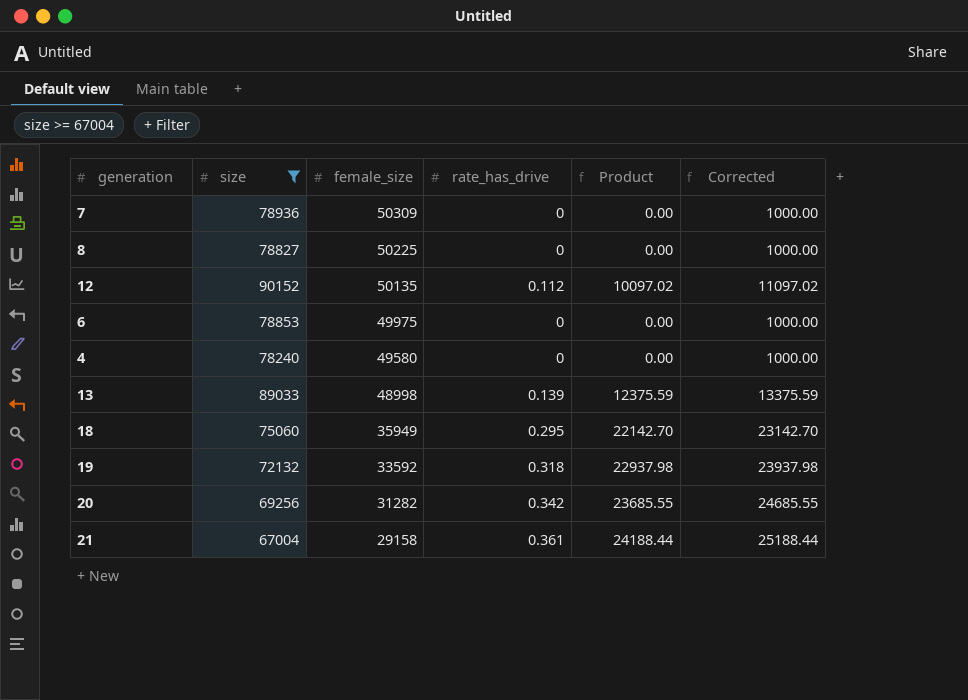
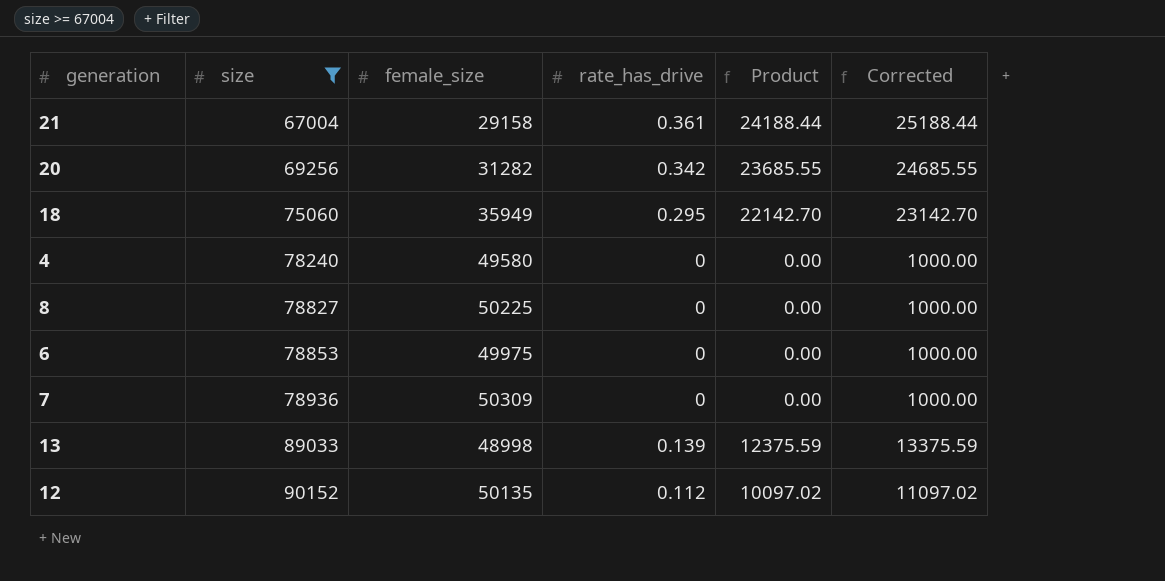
row order: female_size descending -> size ascending
row 19: 72132 | 33592 | 0.318 | 22937.98 | 23937.98 -> none

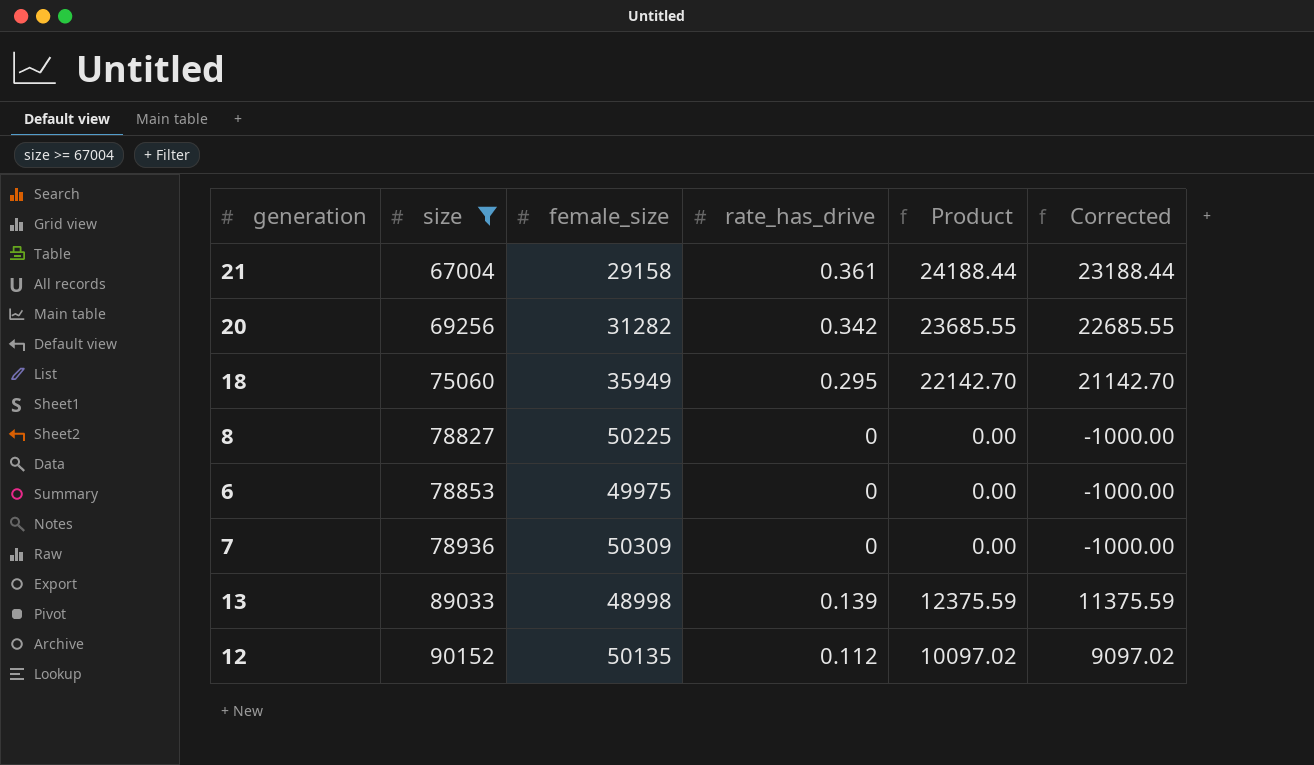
column Corrected | formula: [Product] + 1000 -> [Product] - 1000
row 4: 78240 | 49580 | 0 | 0.00 | 1000.00 -> none

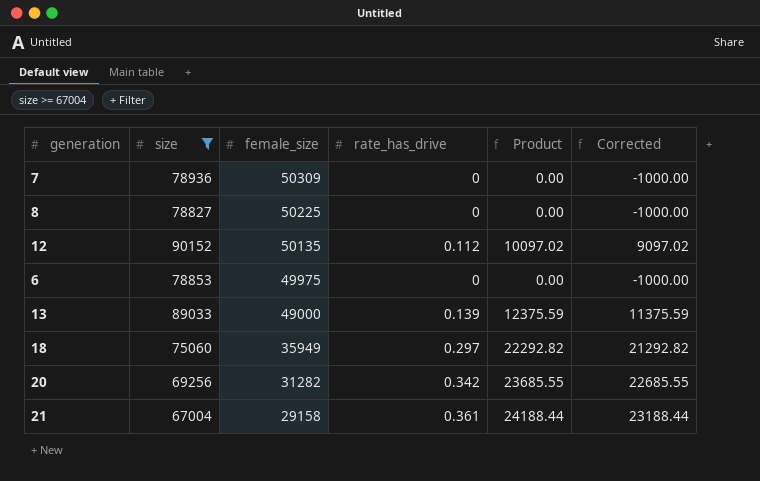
row order: size ascending -> female_size descending
13 | female_size: 48998 -> 49000
18 | rate_has_drive: 0.295 -> 0.297
18 | Product: 22142.70 -> 22292.82
18 | Corrected: 21142.70 -> 21292.82

